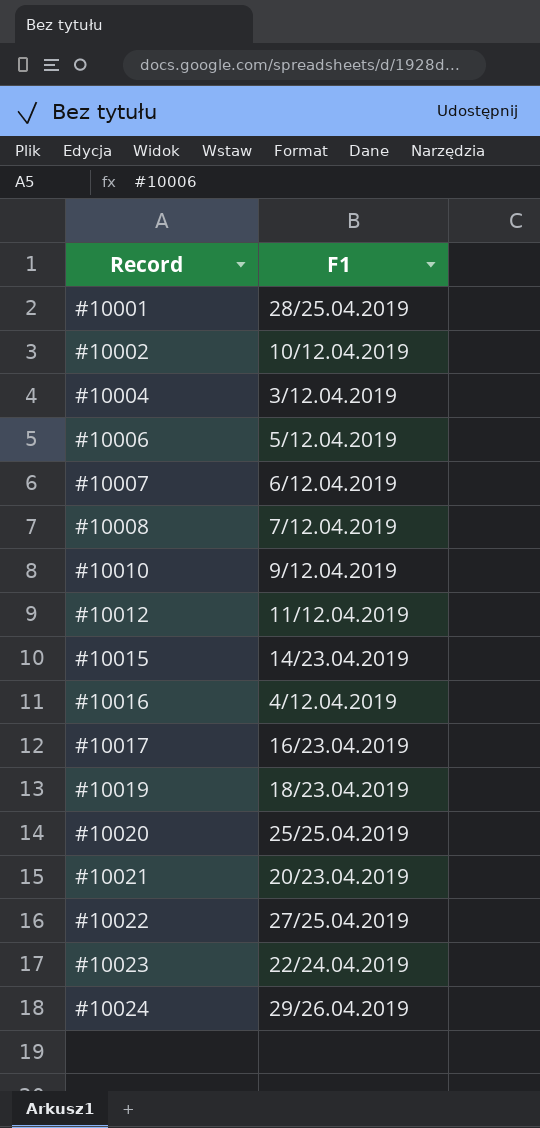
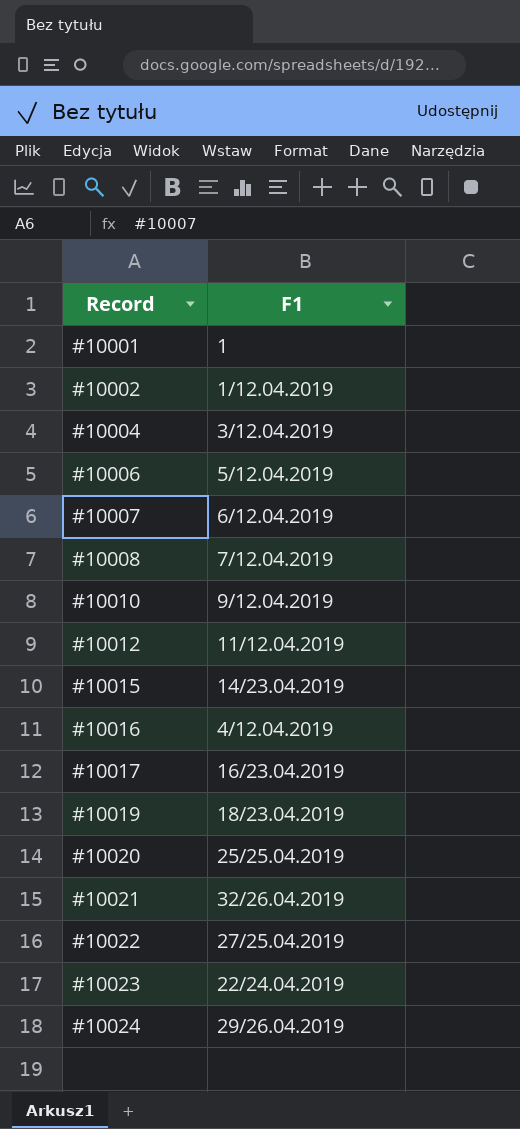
#10001 | F1: 28/25.04.2019 -> 1
#10002 | F1: 10/12.04.2019 -> 1/12.04.2019
#10021 | F1: 20/23.04.2019 -> 32/26.04.2019

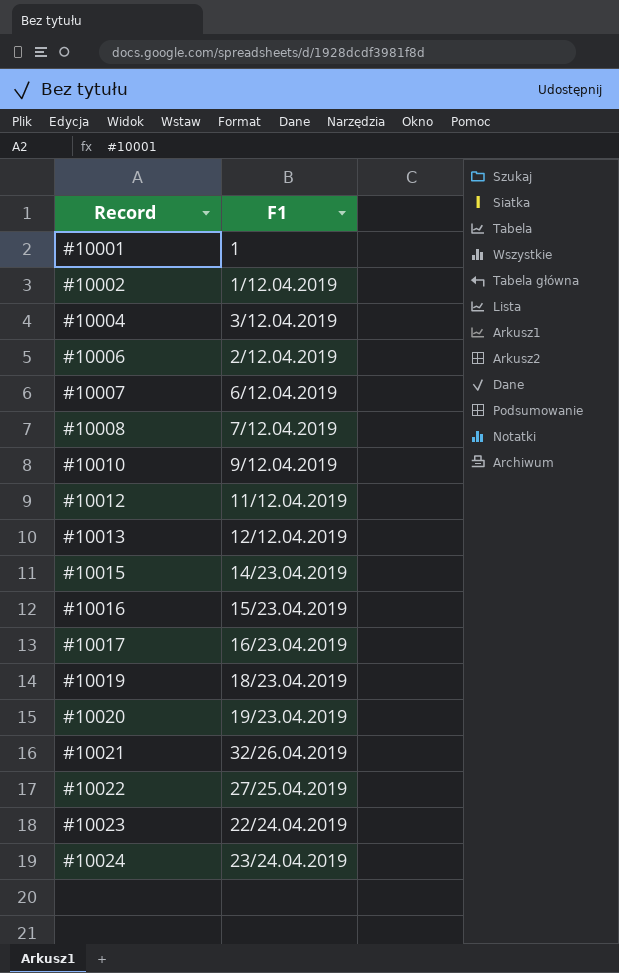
#10006 | F1: 5/12.04.2019 -> 2/12.04.2019
row #10013: none -> 12/12.04.2019
#10016 | F1: 4/12.04.2019 -> 15/23.04.2019
#10020 | F1: 25/25.04.2019 -> 19/23.04.2019
#10024 | F1: 29/26.04.2019 -> 23/24.04.2019

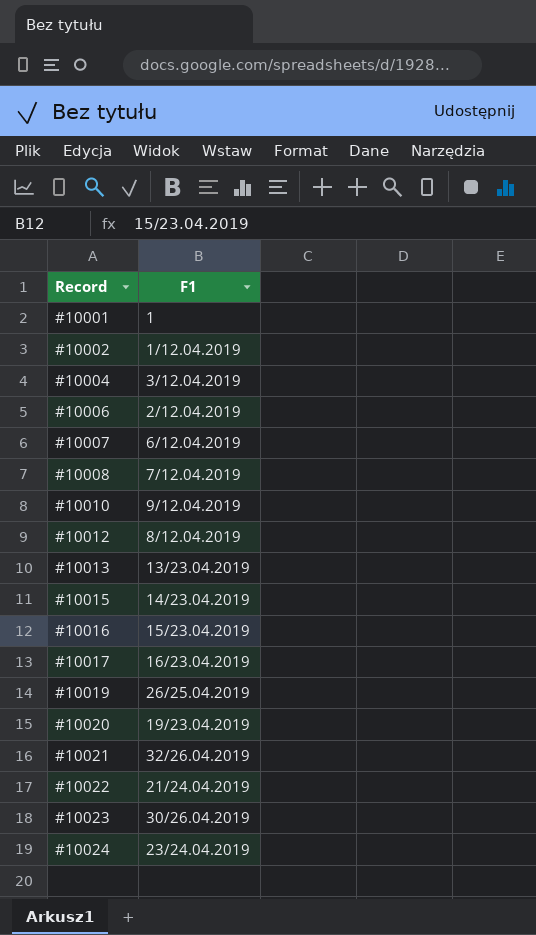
#10012 | F1: 11/12.04.2019 -> 8/12.04.2019
#10013 | F1: 12/12.04.2019 -> 13/23.04.2019
#10019 | F1: 18/23.04.2019 -> 26/25.04.2019
#10022 | F1: 27/25.04.2019 -> 21/24.04.2019
#10023 | F1: 22/24.04.2019 -> 30/26.04.2019

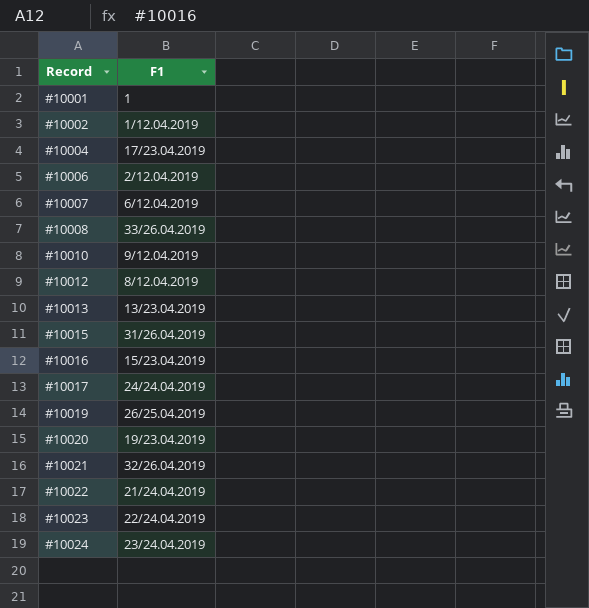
#10004 | F1: 3/12.04.2019 -> 17/23.04.2019
#10008 | F1: 7/12.04.2019 -> 33/26.04.2019
#10015 | F1: 14/23.04.2019 -> 31/26.04.2019
#10017 | F1: 16/23.04.2019 -> 24/24.04.2019
#10023 | F1: 30/26.04.2019 -> 22/24.04.2019

